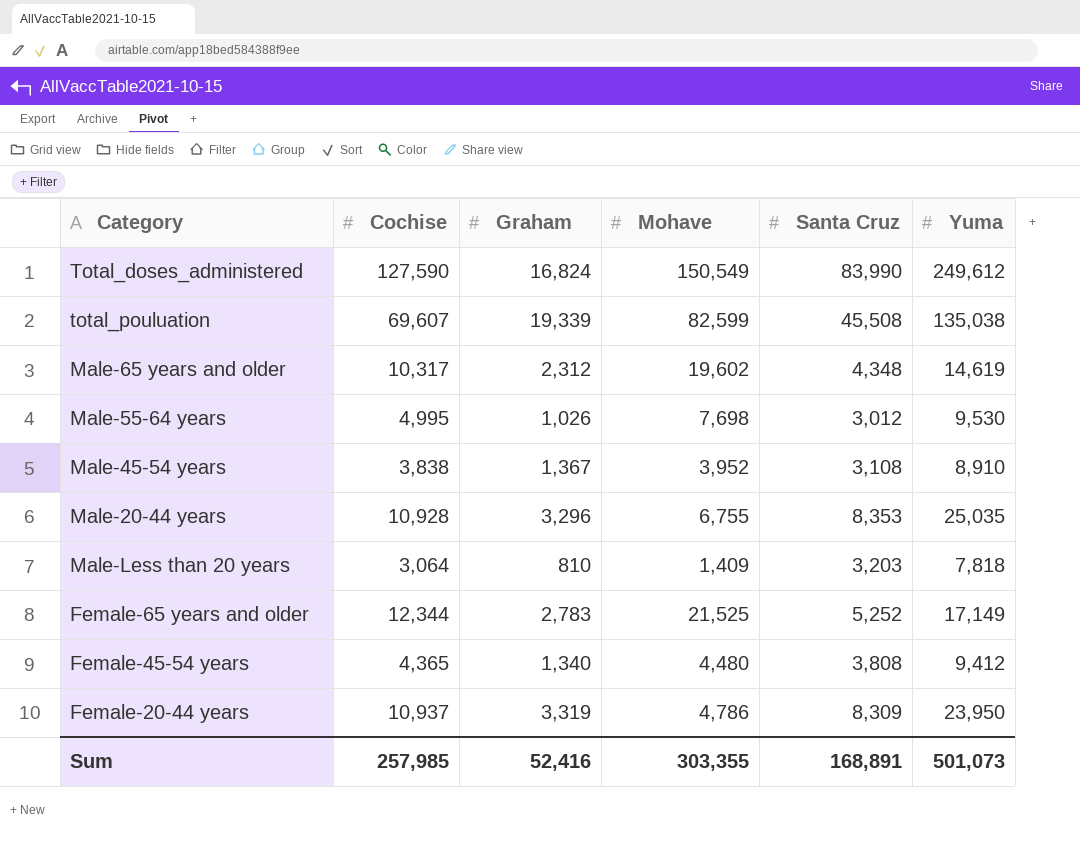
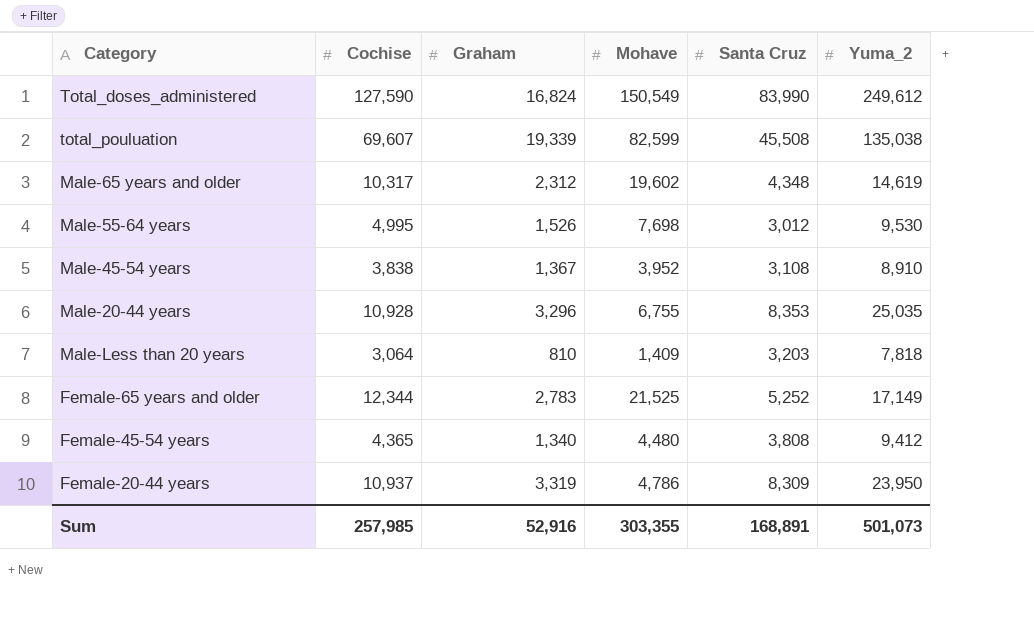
column name: Yuma -> Yuma_2
Male-55-64 years | Graham: 1,026 -> 1,526
Sum | Graham: 52,416 -> 52,916

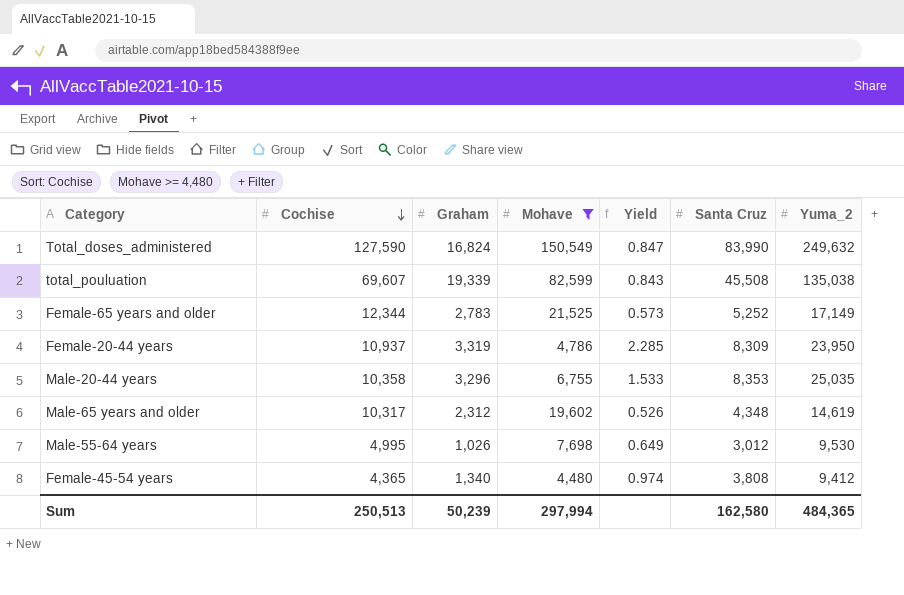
filter: none -> Mohave >= 4,480
row order: none -> Cochise descending
column Yield | formula: none -> [Cochise] / [Mohave]
Total_doses_administered | Yuma_2: 249,612 -> 249,632
Male-20-44 years | Cochise: 10,928 -> 10,358
Male-55-64 years | Graham: 1,526 -> 1,026
Sum | Cochise: 257,985 -> 250,513
Sum | Graham: 52,916 -> 50,239
Sum | Mohave: 303,355 -> 297,994
Sum | Santa Cruz: 168,891 -> 162,580
Sum | Yuma_2: 501,073 -> 484,365

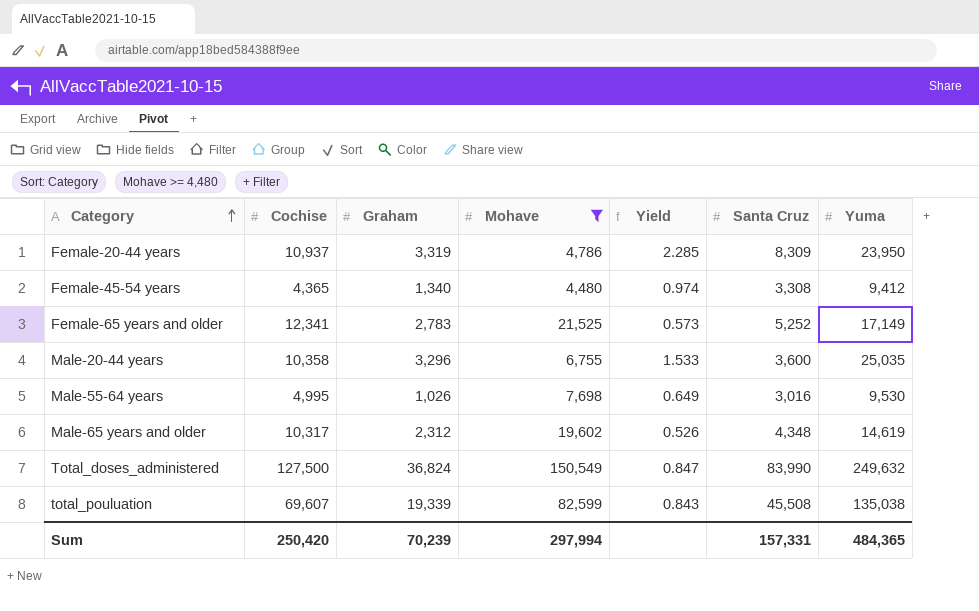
row order: Cochise descending -> Category ascending
column name: Yuma_2 -> Yuma
Female-45-54 years | Santa Cruz: 3,808 -> 3,308
Female-65 years and older | Cochise: 12,344 -> 12,341
Male-20-44 years | Santa Cruz: 8,353 -> 3,600
Male-55-64 years | Santa Cruz: 3,012 -> 3,016
Total_doses_administered | Cochise: 127,590 -> 127,500
Total_doses_administered | Graham: 16,824 -> 36,824
Sum | Cochise: 250,513 -> 250,420
Sum | Graham: 50,239 -> 70,239
Sum | Santa Cruz: 162,580 -> 157,331

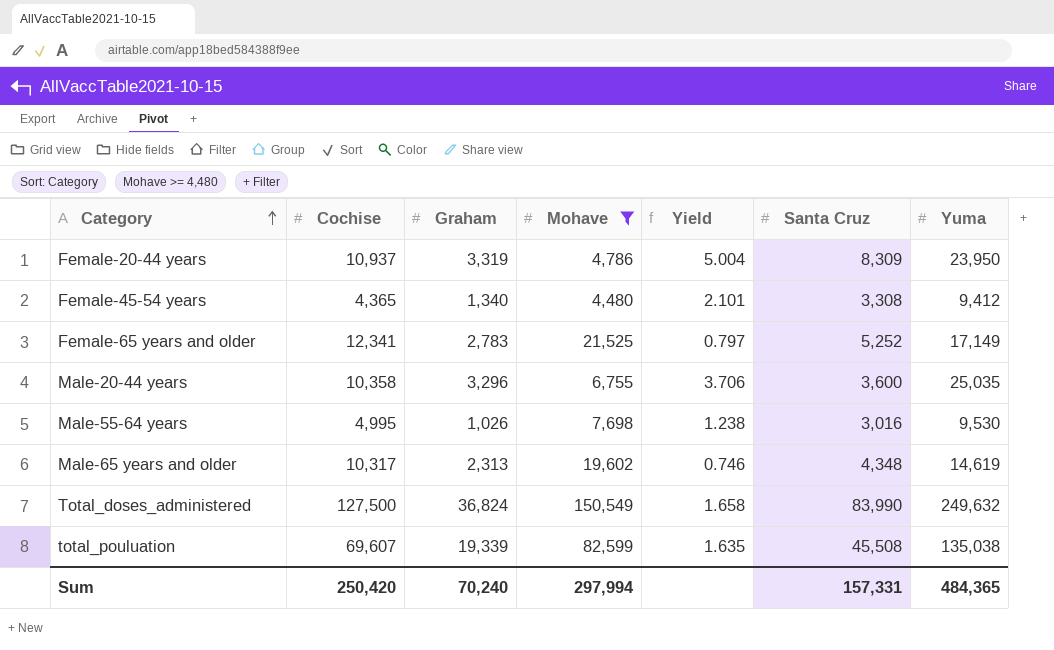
column Yield | formula: [Cochise] / [Mohave] -> [Yuma] / [Mohave]
Male-65 years and older | Graham: 2,312 -> 2,313
Sum | Graham: 70,239 -> 70,240

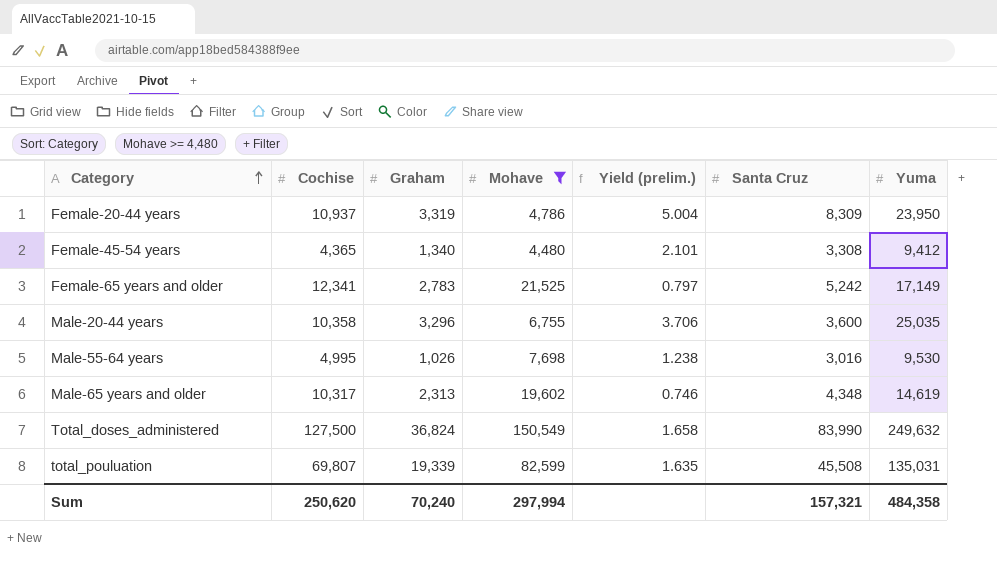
column name: Yield -> Yield (prelim.)
Female-65 years and older | Santa Cruz: 5,252 -> 5,242
total_pouluation | Cochise: 69,607 -> 69,807
total_pouluation | Yuma: 135,038 -> 135,031
Sum | Cochise: 250,420 -> 250,620
Sum | Santa Cruz: 157,331 -> 157,321
Sum | Yuma: 484,365 -> 484,358

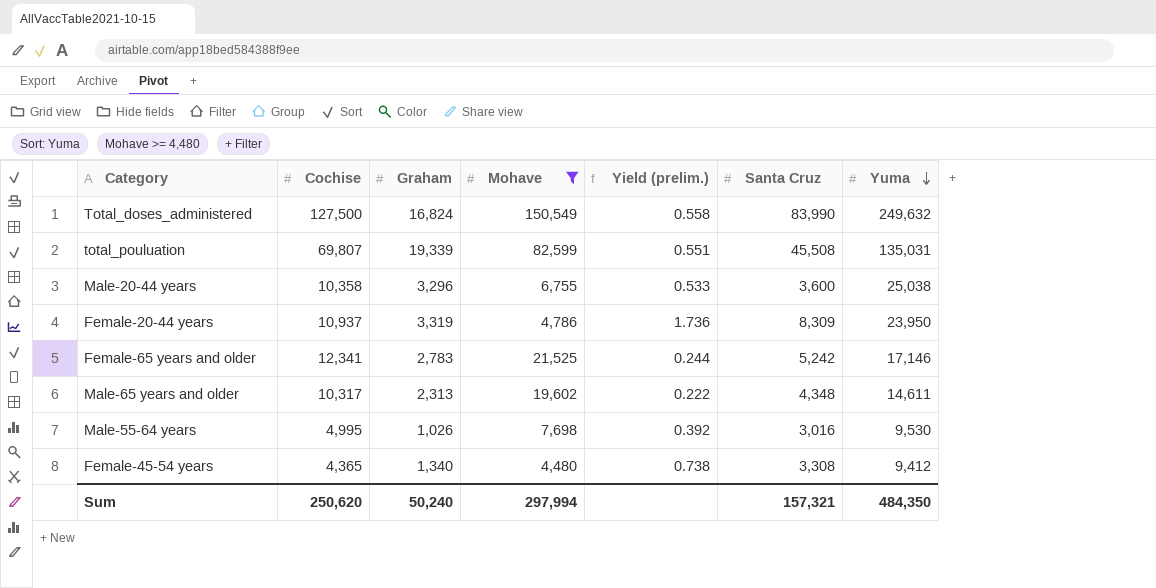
row order: Category ascending -> Yuma descending
column Yield (prelim.) | formula: [Yuma] / [Mohave] -> [Santa Cruz] / [Mohave]
Total_doses_administered | Graham: 36,824 -> 16,824
Male-20-44 years | Yuma: 25,035 -> 25,038
Female-65 years and older | Yuma: 17,149 -> 17,146
Male-65 years and older | Yuma: 14,619 -> 14,611
Sum | Graham: 70,240 -> 50,240
Sum | Yuma: 484,358 -> 484,350

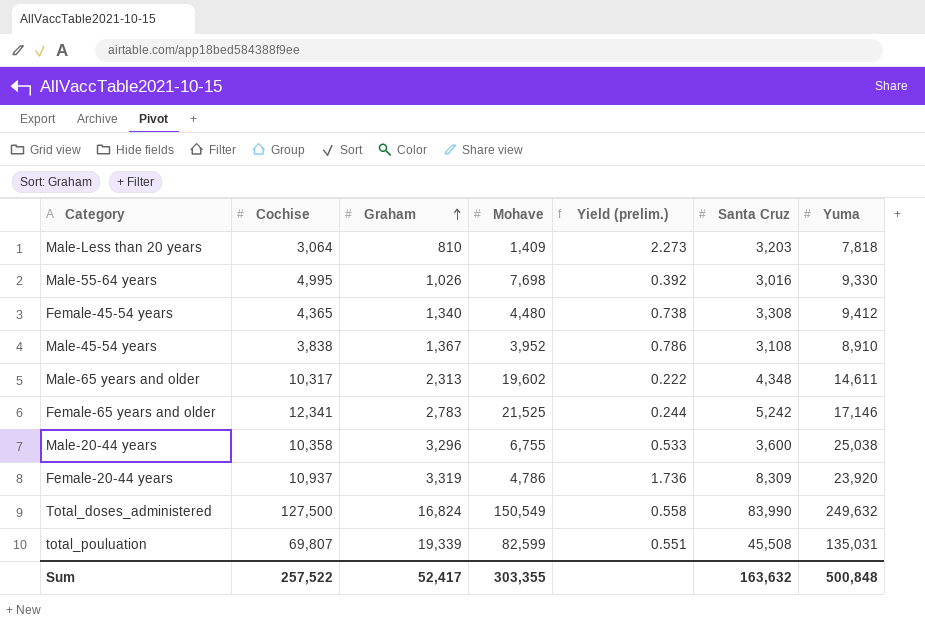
filter: Mohave >= 4,480 -> none
row order: Yuma descending -> Graham ascending
Male-55-64 years | Yuma: 9,530 -> 9,330
Female-20-44 years | Yuma: 23,950 -> 23,920
Sum | Cochise: 250,620 -> 257,522
Sum | Graham: 50,240 -> 52,417
Sum | Mohave: 297,994 -> 303,355
Sum | Santa Cruz: 157,321 -> 163,632
Sum | Yuma: 484,350 -> 500,848

